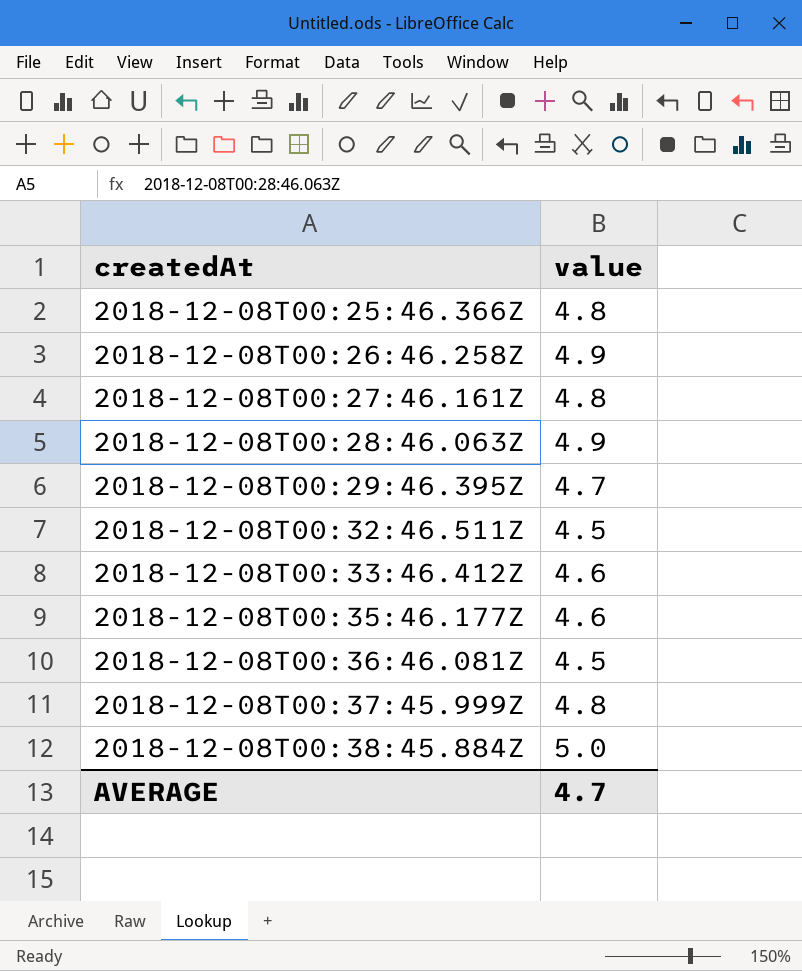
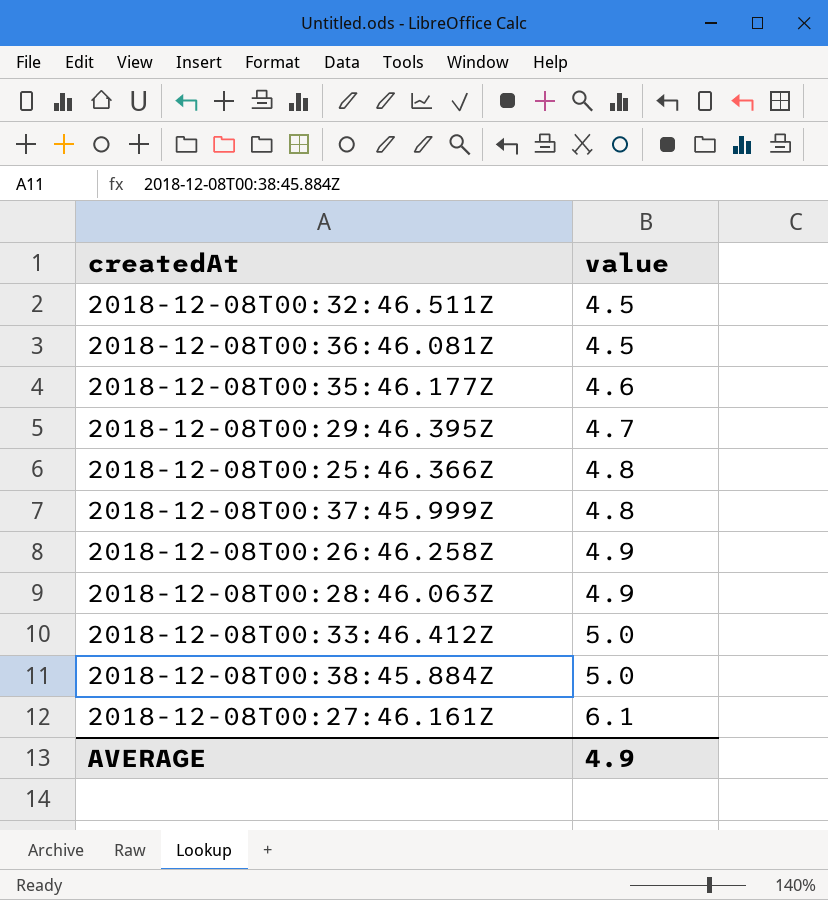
row order: createdAt ascending -> value ascending
2018-12-08T00:33:46.412Z | value: 4.6 -> 5.0
2018-12-08T00:27:46.161Z | value: 4.8 -> 6.1
AVERAGE | value: 4.7 -> 4.9

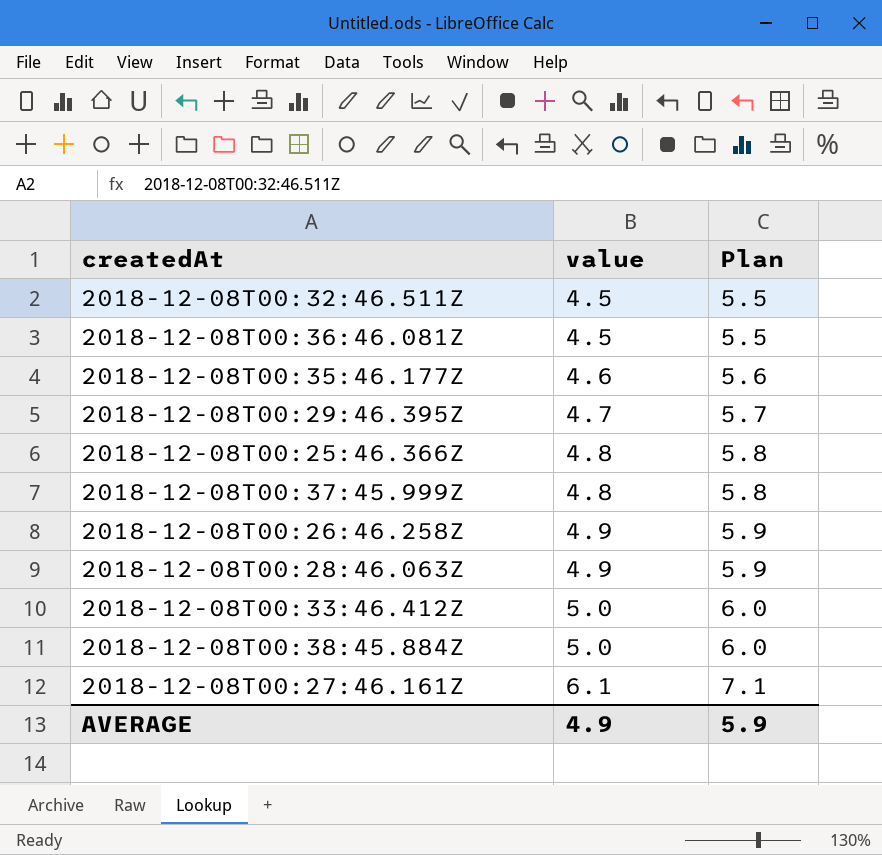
column Plan | formula: none -> [value] + 1

